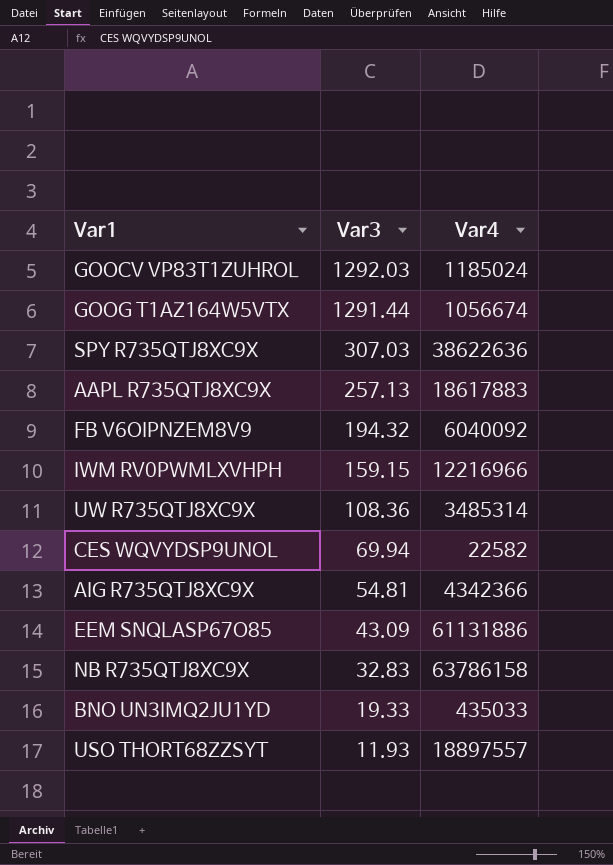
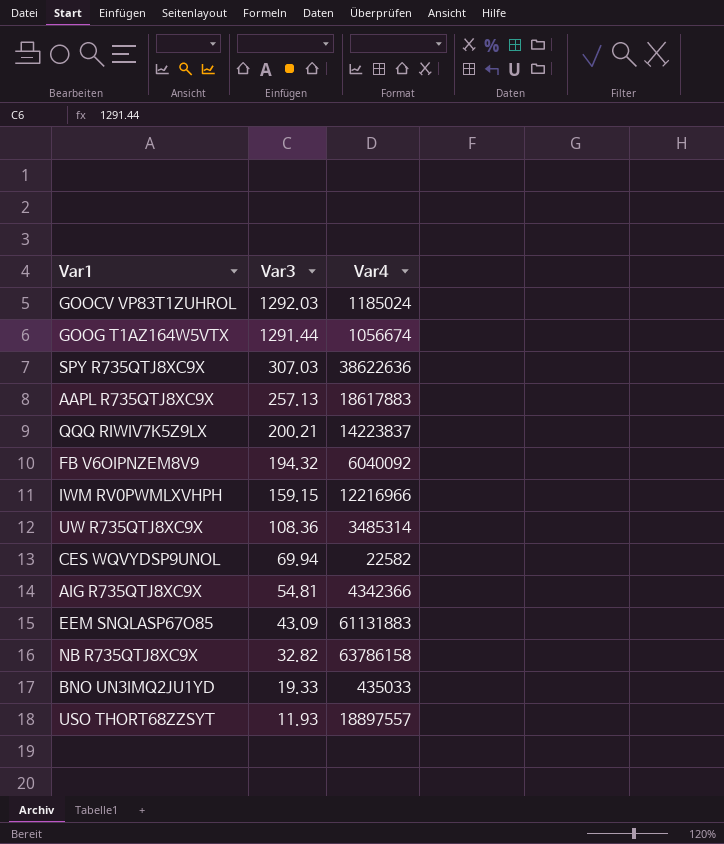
row QQQ RIWIV7K5Z9LX: none -> 200.21 | 14223837
EEM SNQLASP67O85 | Var4: 61131886 -> 61131883
NB R735QTJ8XC9X | Var3: 32.83 -> 32.82

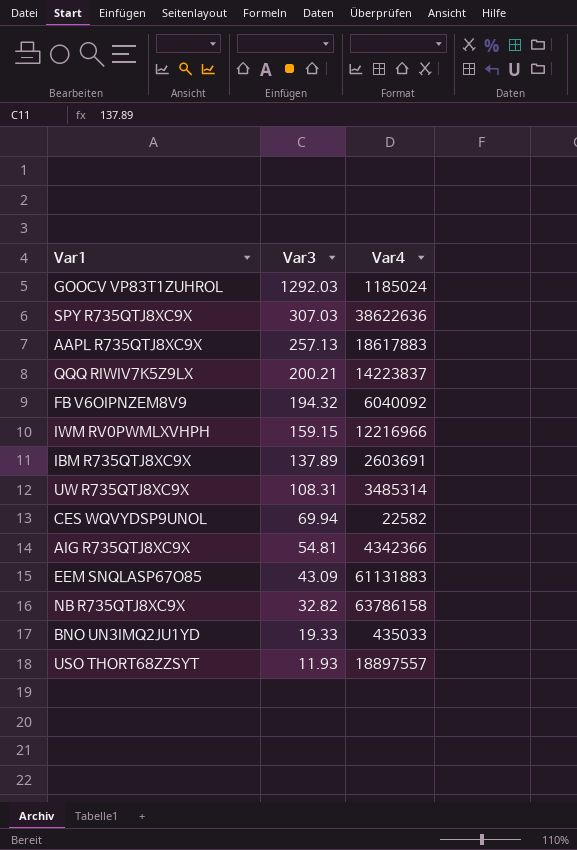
row GOOG T1AZ164W5VTX: 1291.44 | 1056674 -> none
row IBM R735QTJ8XC9X: none -> 137.89 | 2603691
UW R735QTJ8XC9X | Var3: 108.36 -> 108.31

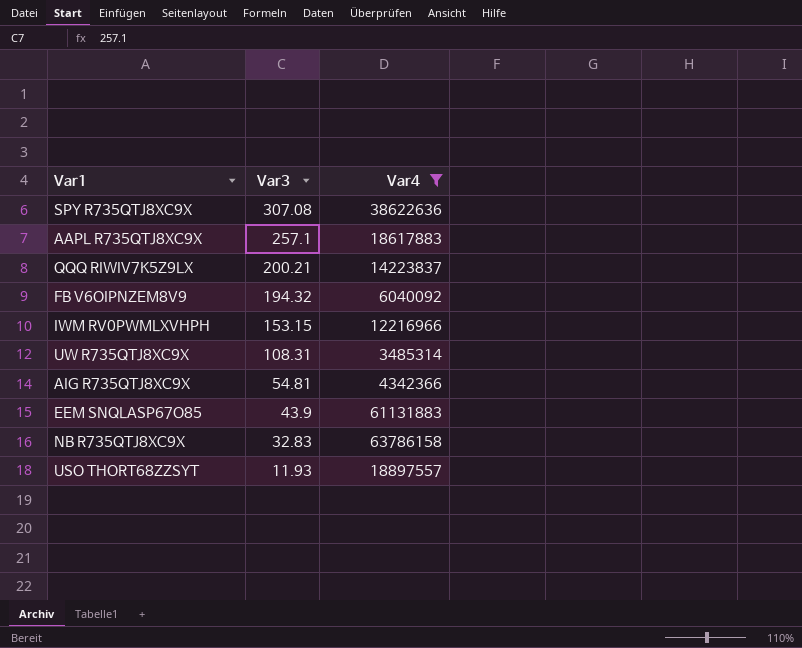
filter: none -> Var4 >= 3485314
SPY R735QTJ8XC9X | Var3: 307.03 -> 307.08
AAPL R735QTJ8XC9X | Var3: 257.13 -> 257.1
IWM RV0PWMLXVHPH | Var3: 159.15 -> 153.15
EEM SNQLASP67O85 | Var3: 43.09 -> 43.9
NB R735QTJ8XC9X | Var3: 32.82 -> 32.83

